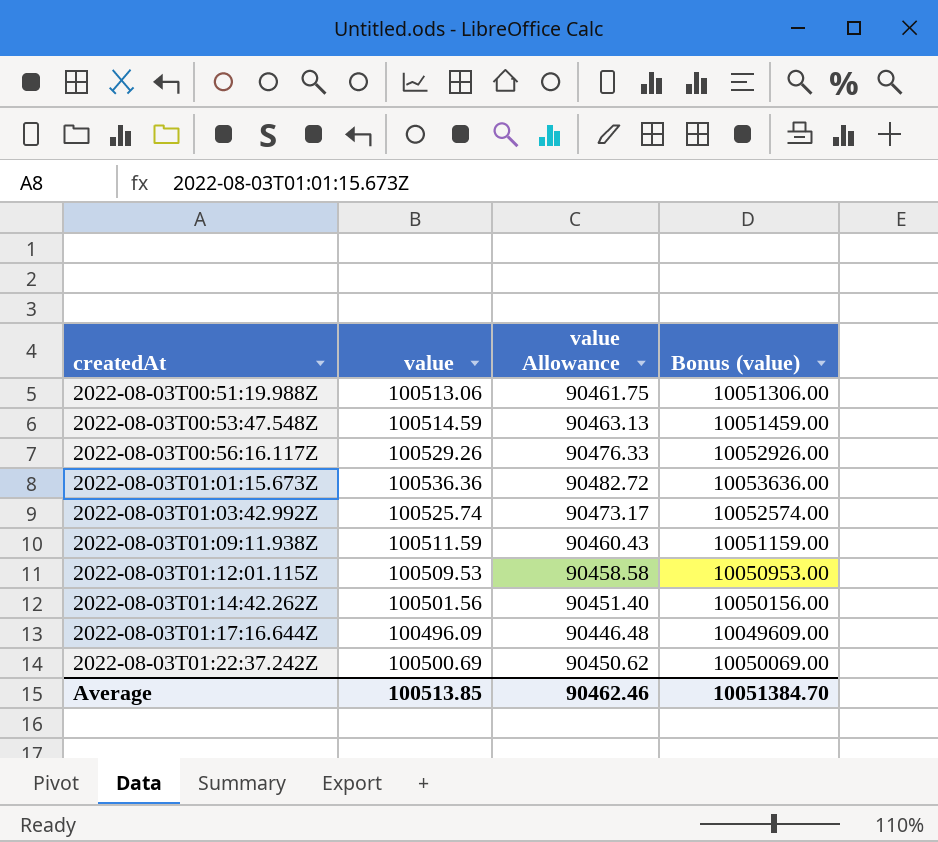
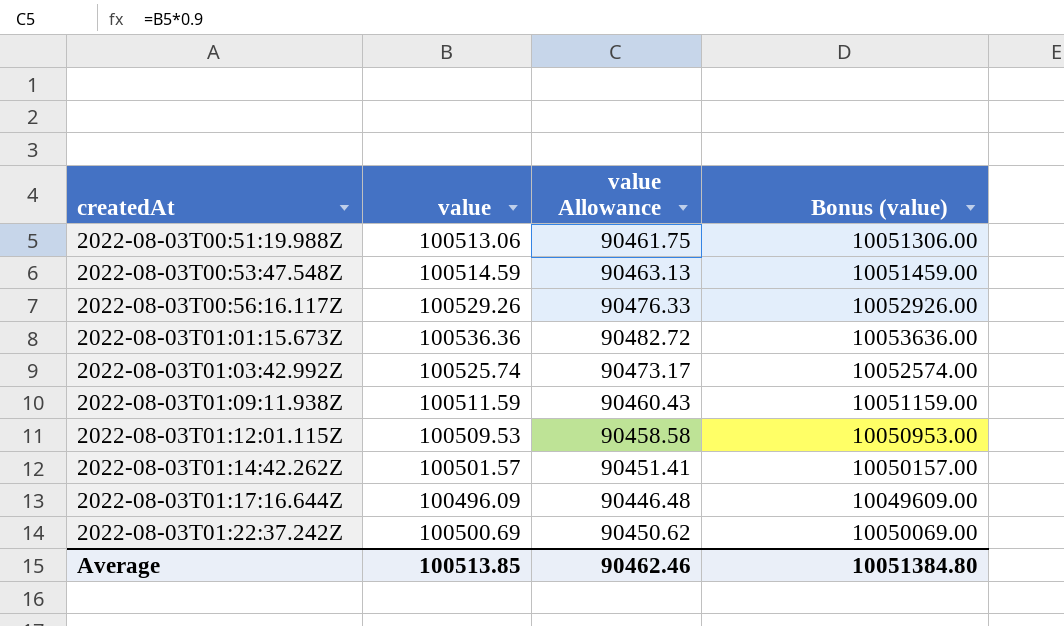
2022-08-03T01:14:42.262Z | value: 100501.56 -> 100501.57
2022-08-03T01:14:42.262Z | value Allowance: 90451.40 -> 90451.41
2022-08-03T01:14:42.262Z | Bonus (value): 10050156.00 -> 10050157.00
Average | Bonus (value): 10051384.70 -> 10051384.80

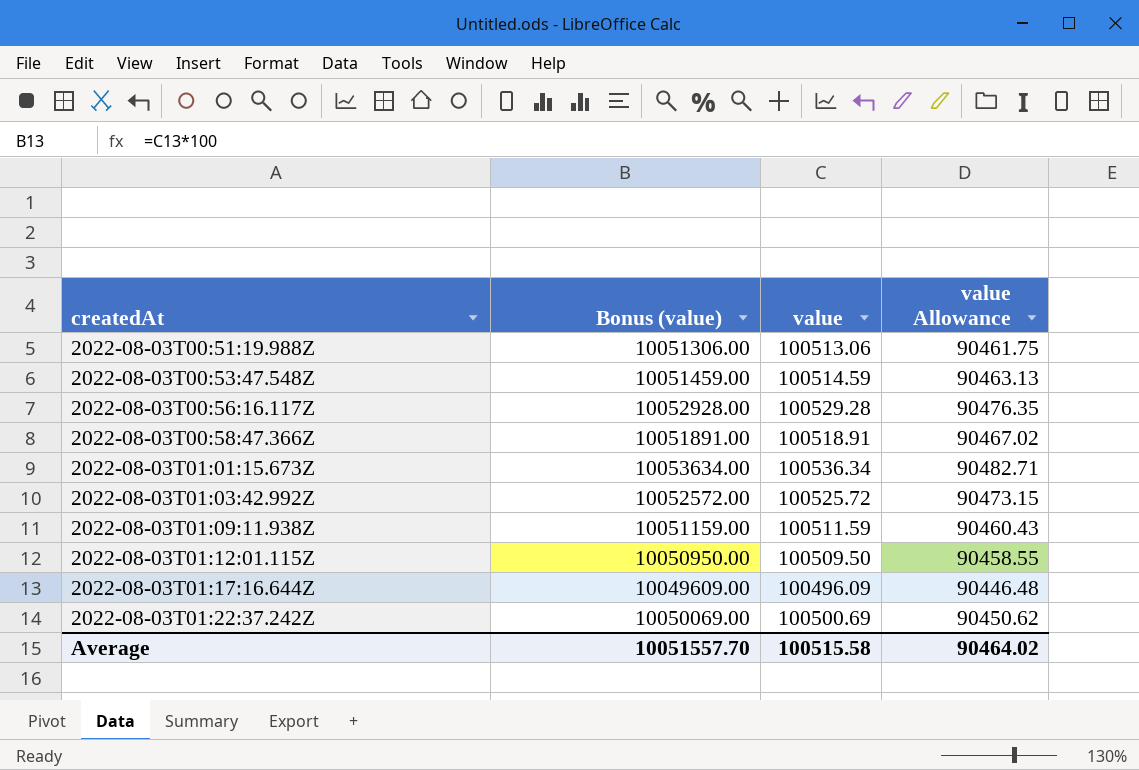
column Bonus (value) | position: 4 -> 2
row 2022-08-03T01:14:42.262Z: 100501.57 | 90451.41 | 10050157.00 -> none
2022-08-03T00:56:16.117Z | Bonus (value): 10052926.00 -> 10052928.00
2022-08-03T00:56:16.117Z | value: 100529.26 -> 100529.28
2022-08-03T00:56:16.117Z | value Allowance: 90476.33 -> 90476.35
row 2022-08-03T00:58:47.366Z: none -> 10051891.00 | 100518.91 | 90467.02
2022-08-03T01:01:15.673Z | Bonus (value): 10053636.00 -> 10053634.00
2022-08-03T01:01:15.673Z | value: 100536.36 -> 100536.34
2022-08-03T01:01:15.673Z | value Allowance: 90482.72 -> 90482.71
2022-08-03T01:03:42.992Z | Bonus (value): 10052574.00 -> 10052572.00
2022-08-03T01:03:42.992Z | value: 100525.74 -> 100525.72
2022-08-03T01:03:42.992Z | value Allowance: 90473.17 -> 90473.15
2022-08-03T01:12:01.115Z | Bonus (value): 10050953.00 -> 10050950.00
2022-08-03T01:12:01.115Z | value: 100509.53 -> 100509.50
2022-08-03T01:12:01.115Z | value Allowance: 90458.58 -> 90458.55
Average | Bonus (value): 10051384.80 -> 10051557.70
Average | value: 100513.85 -> 100515.58
Average | value Allowance: 90462.46 -> 90464.02

